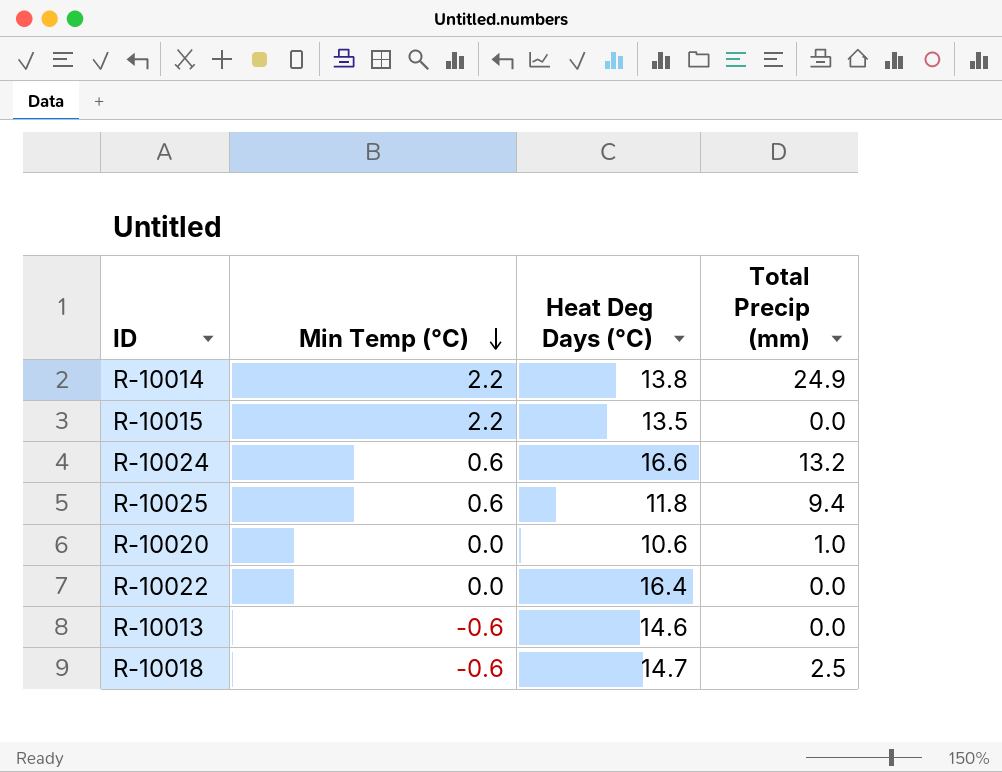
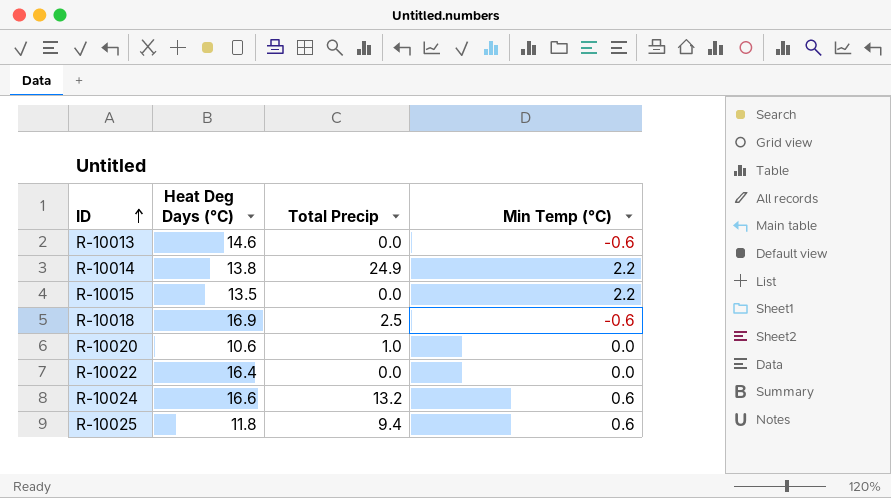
row order: Min Temp (°C) descending -> ID ascending
column name: Total Precip (mm) -> Total Precip
column Min Temp (°C) | position: 2 -> 4
R-10018 | Heat Deg Days (°C): 14.7 -> 16.9

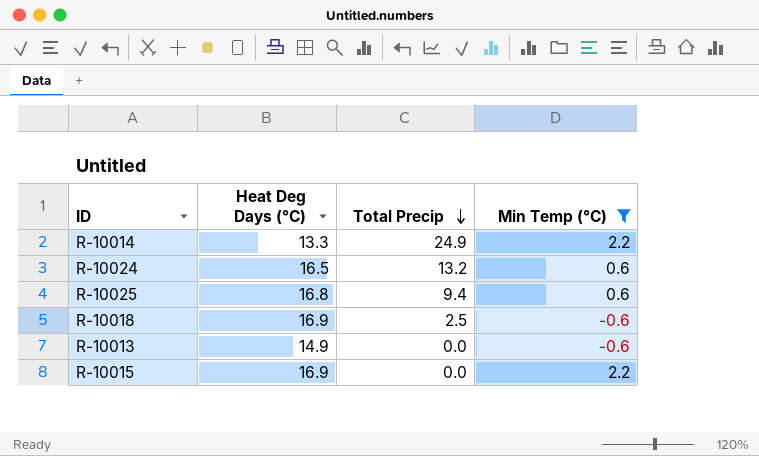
filter: none -> Min Temp (°C) != 0.0
row order: ID ascending -> Total Precip descending
R-10014 | Heat Deg Days (°C): 13.8 -> 13.3
R-10024 | Heat Deg Days (°C): 16.6 -> 16.5
R-10025 | Heat Deg Days (°C): 11.8 -> 16.8
R-10013 | Heat Deg Days (°C): 14.6 -> 14.9
R-10015 | Heat Deg Days (°C): 13.5 -> 16.9

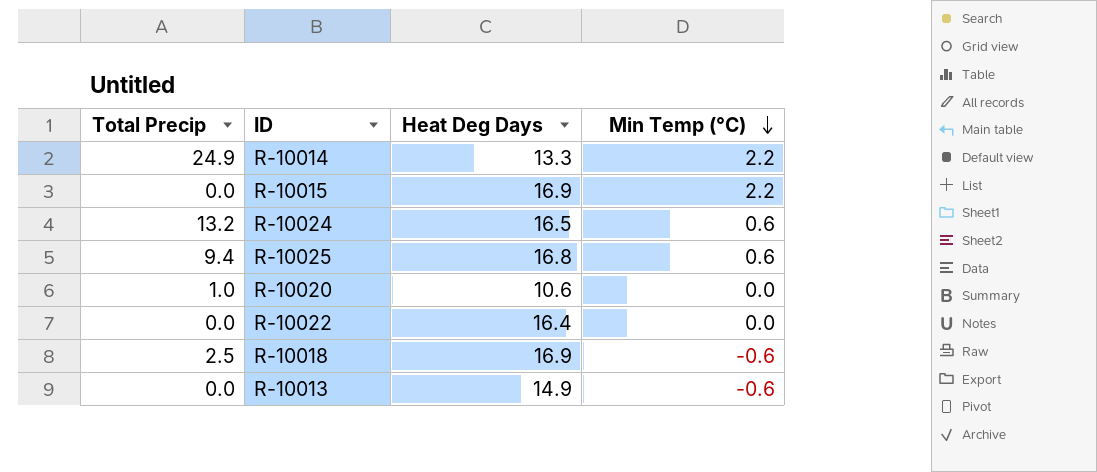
filter: Min Temp (°C) != 0.0 -> none
row order: Total Precip descending -> Min Temp (°C) descending
column Total Precip | position: 3 -> 1
column name: Heat Deg Days (°C) -> Heat Deg Days

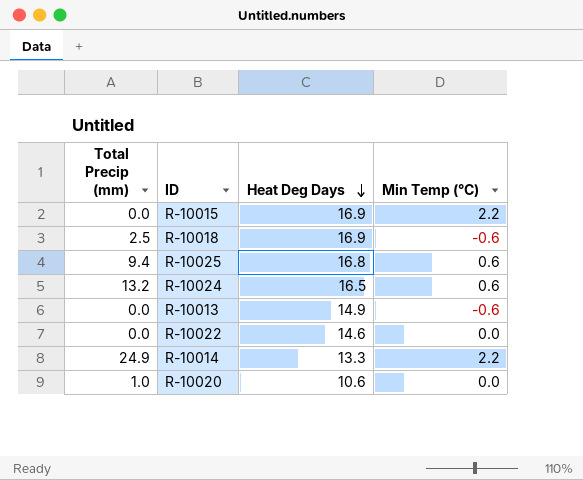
row order: Min Temp (°C) descending -> Heat Deg Days descending
column name: Total Precip -> Total Precip (mm)
R-10022 | Heat Deg Days: 16.4 -> 14.6

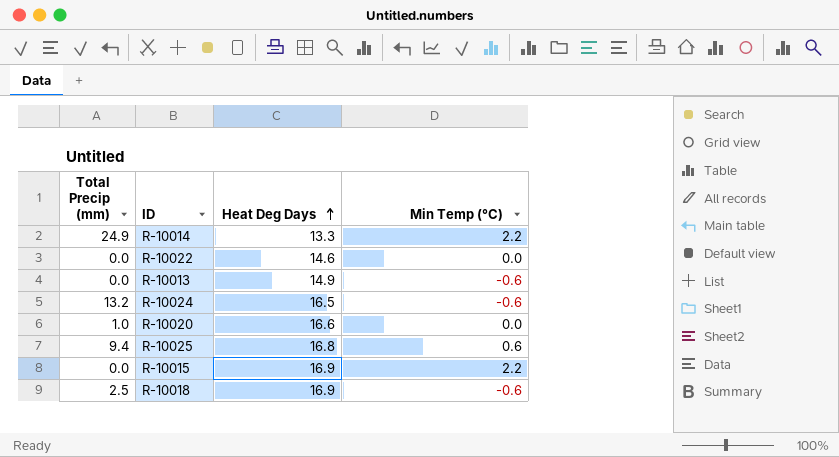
row order: Heat Deg Days descending -> Heat Deg Days ascending
R-10024 | Min Temp (°C): 0.6 -> -0.6
R-10020 | Heat Deg Days: 10.6 -> 16.6

